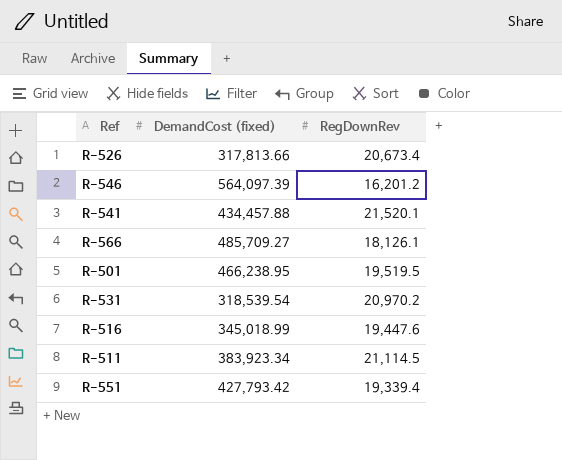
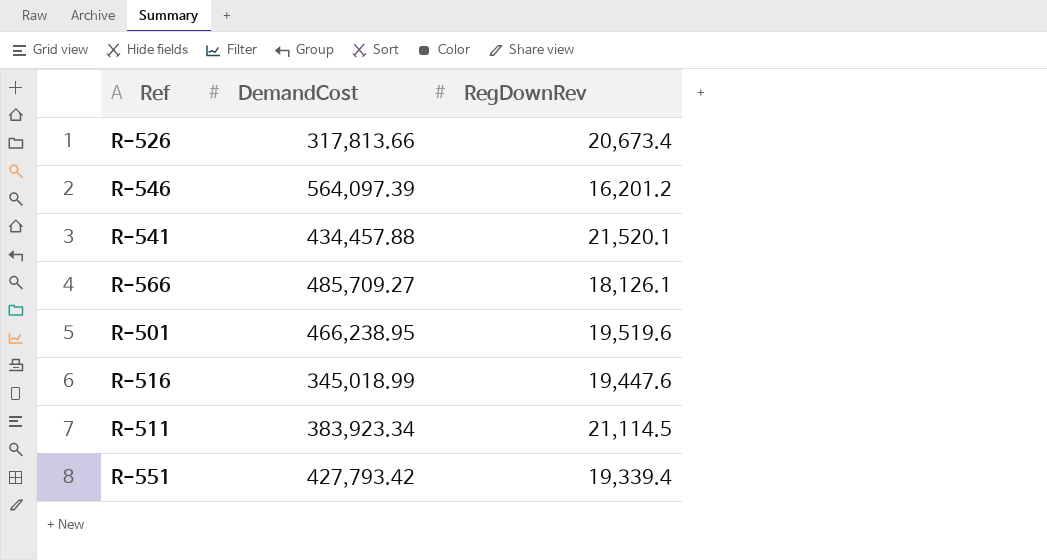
column name: DemandCost (fixed) -> DemandCost
row R-531: 318,539.54 | 20,970.2 -> none
R-501 | RegDownRev: 19,519.5 -> 19,519.6

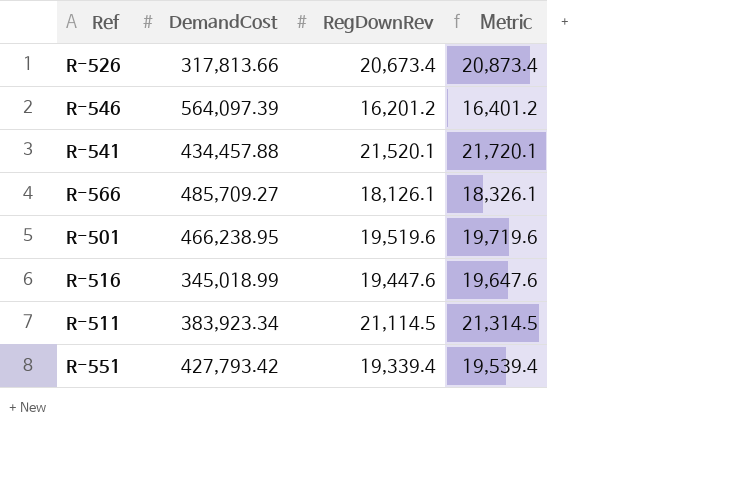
column Metric | formula: none -> [RegDownRev] + 200

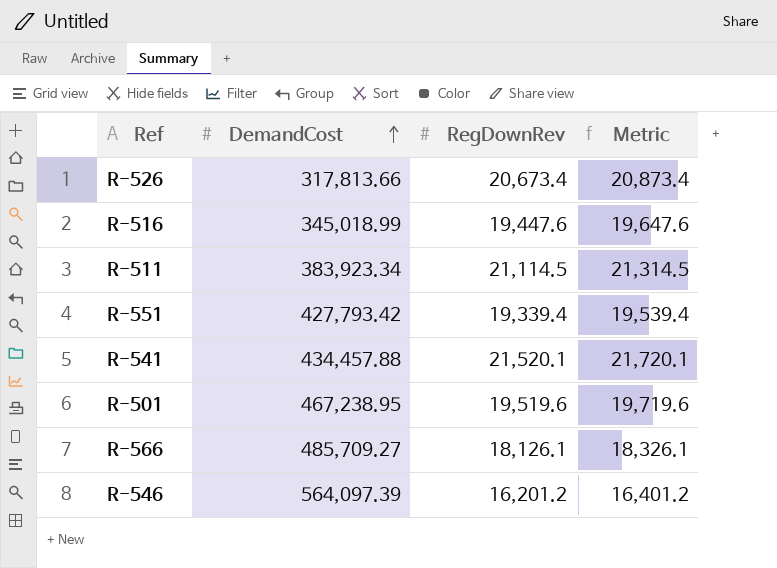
row order: none -> DemandCost ascending
R-501 | DemandCost: 466,238.95 -> 467,238.95

